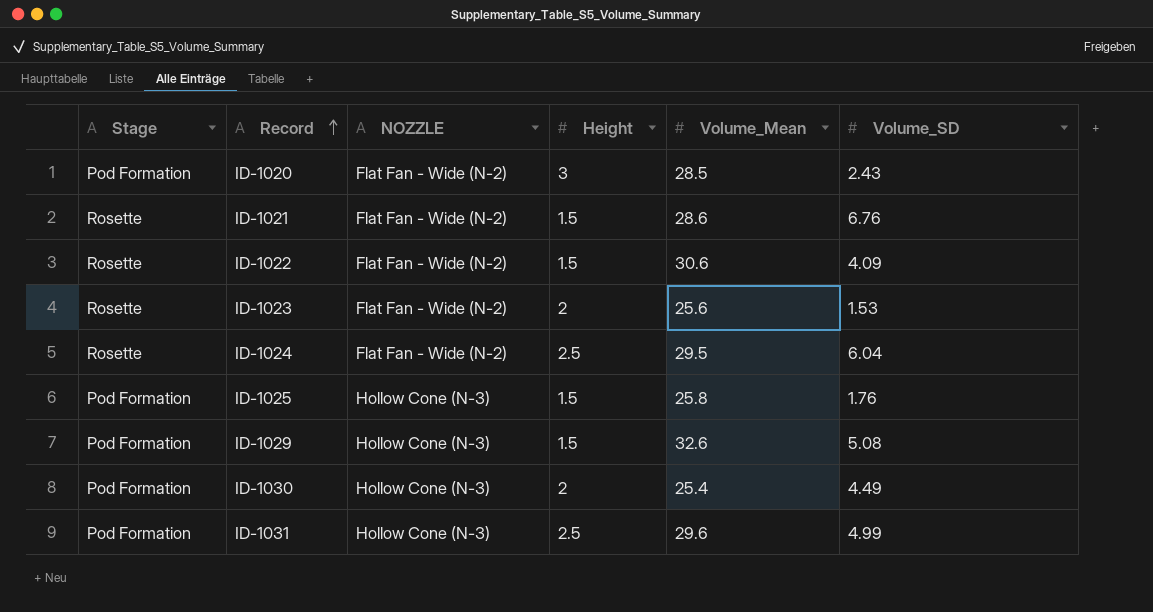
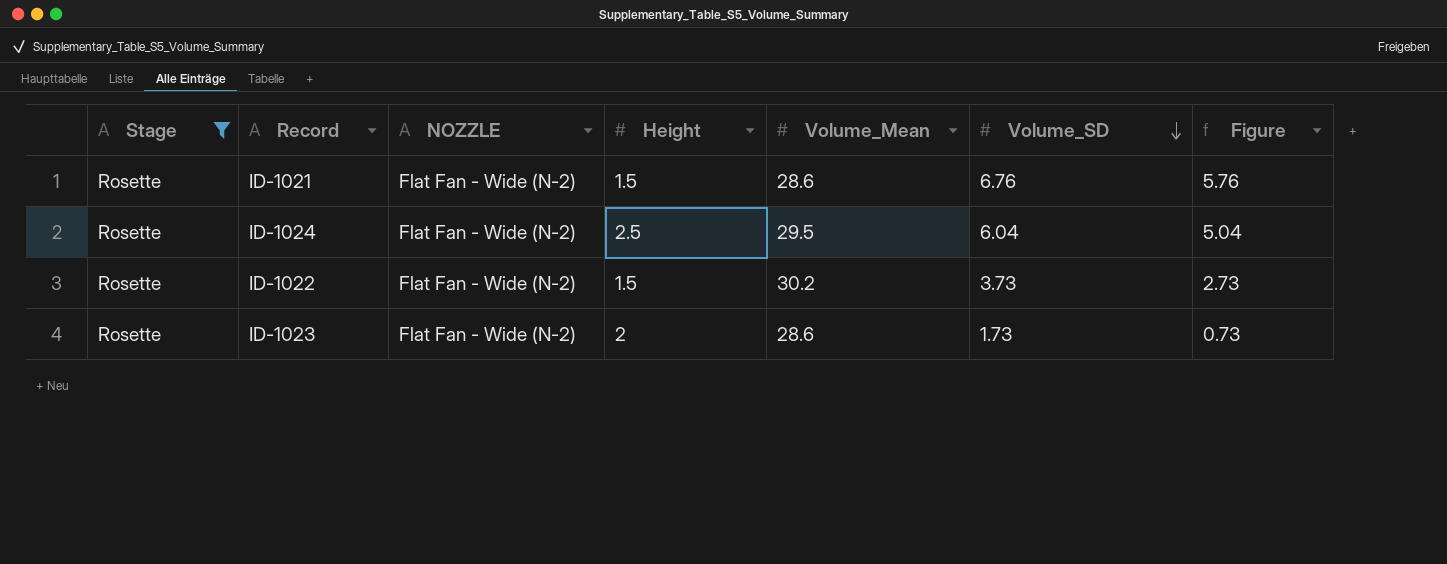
filter: none -> Stage = Rosette
row order: Record ascending -> Volume_SD descending
column Figure | formula: none -> [Volume_SD] - 1
ID-1022 | Volume_Mean: 30.6 -> 30.2
ID-1022 | Volume_SD: 4.09 -> 3.73
ID-1023 | Volume_Mean: 25.6 -> 28.6
ID-1023 | Volume_SD: 1.53 -> 1.73

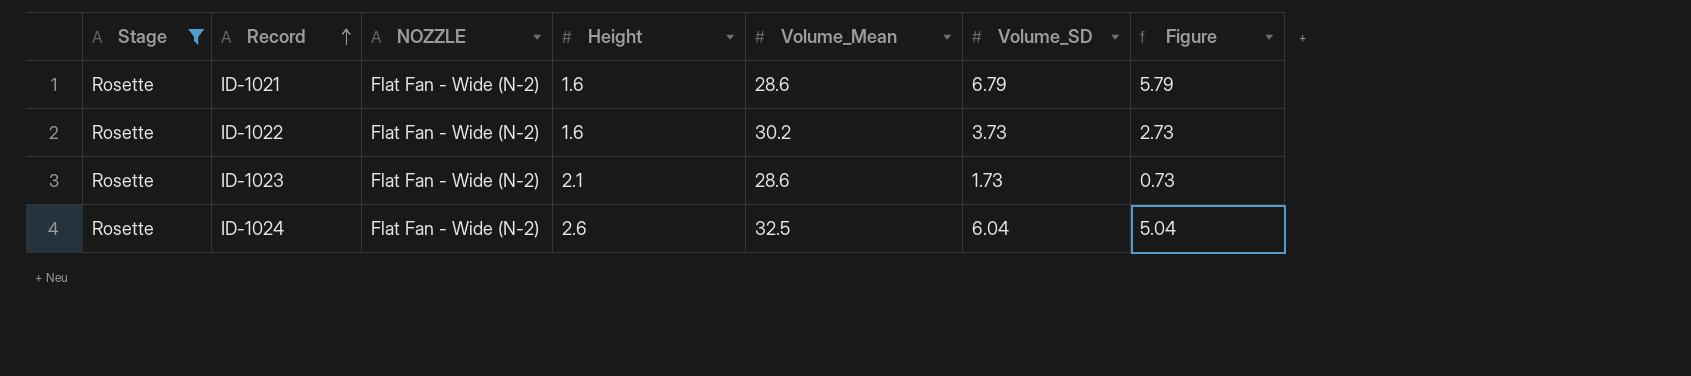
row order: Volume_SD descending -> Record ascending
ID-1021 | Height: 1.5 -> 1.6
ID-1021 | Volume_SD: 6.76 -> 6.79
ID-1021 | Figure: 5.76 -> 5.79
ID-1022 | Height: 1.5 -> 1.6
ID-1023 | Height: 2 -> 2.1
ID-1024 | Height: 2.5 -> 2.6
ID-1024 | Volume_Mean: 29.5 -> 32.5

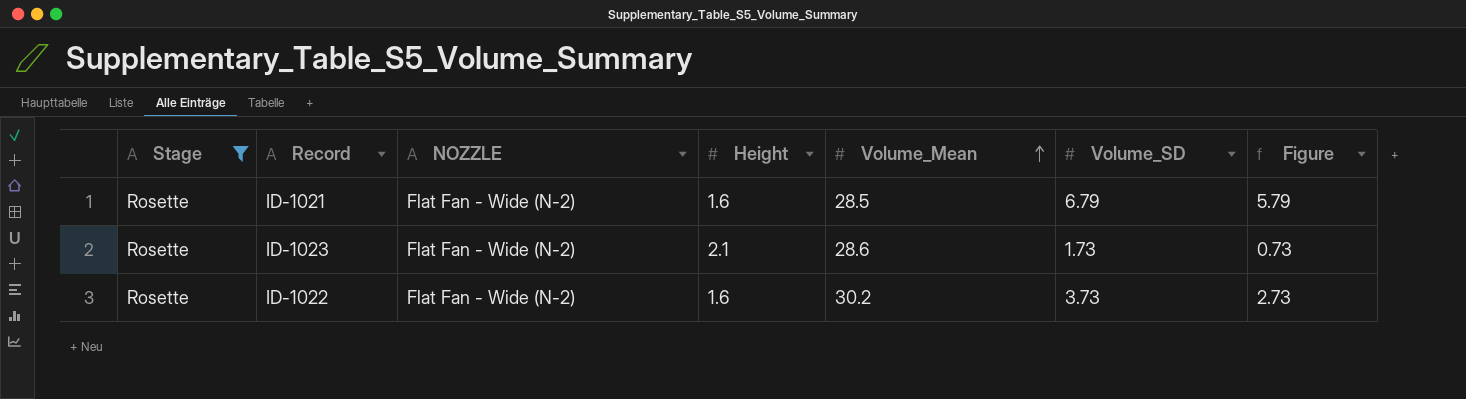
row order: Record ascending -> Volume_Mean ascending
row ID-1024: Rosette | Flat Fan - Wide (N-2) | 2.6 | 32.5 | 6.04 | 5.04 -> none
ID-1021 | Volume_Mean: 28.6 -> 28.5

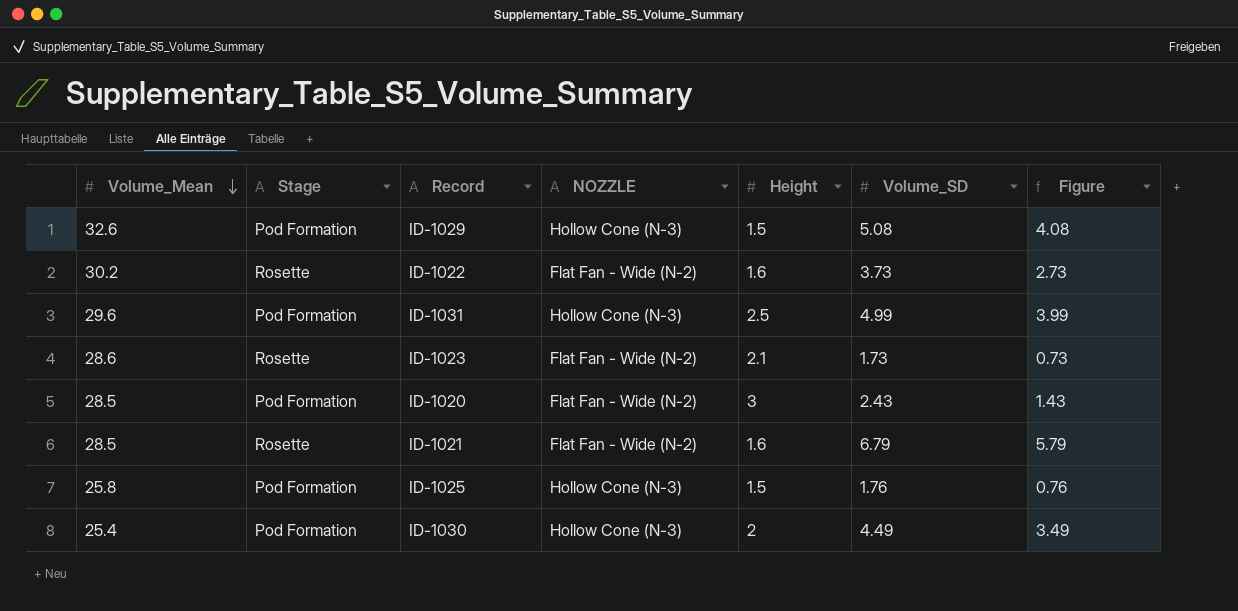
filter: Stage = Rosette -> none
row order: Volume_Mean ascending -> Volume_Mean descending
column Volume_Mean | position: 5 -> 1

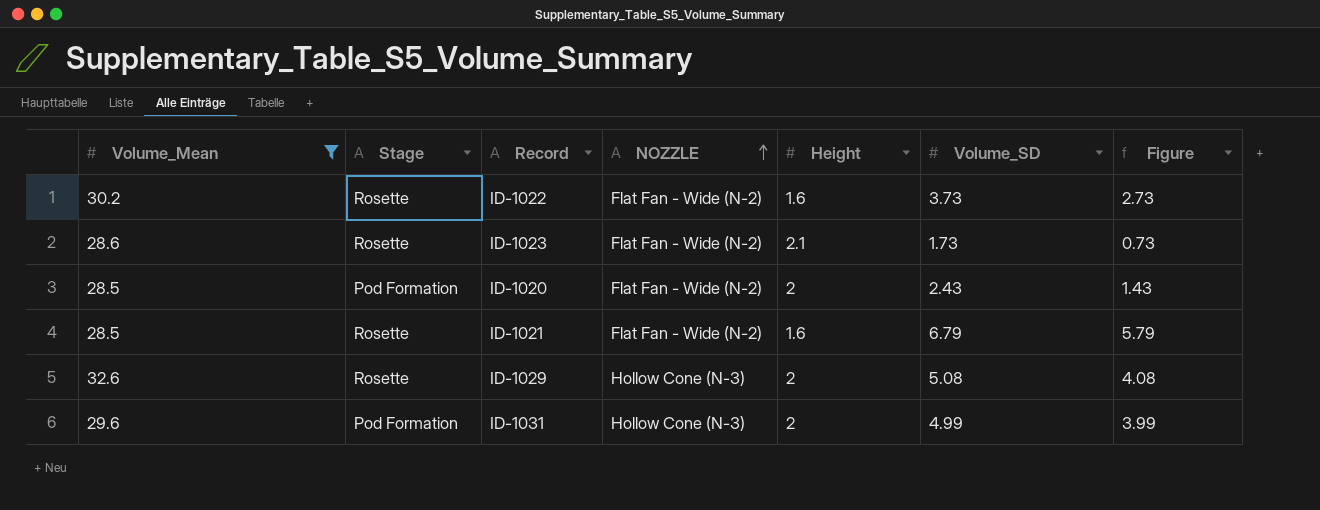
filter: none -> Volume_Mean >= 28.5
row order: Volume_Mean descending -> NOZZLE ascending
ID-1020 | Height: 3 -> 2
ID-1029 | Stage: Pod Formation -> Rosette
ID-1029 | Height: 1.5 -> 2
ID-1031 | Height: 2.5 -> 2

